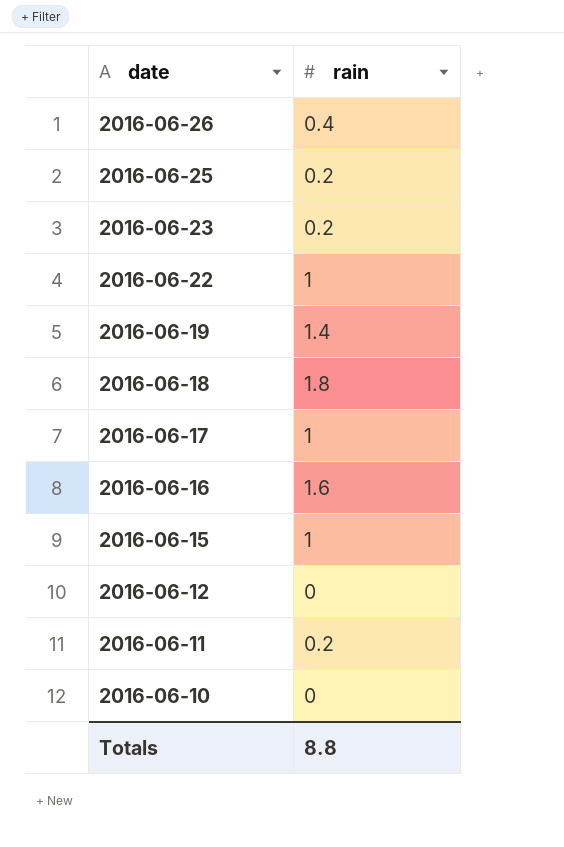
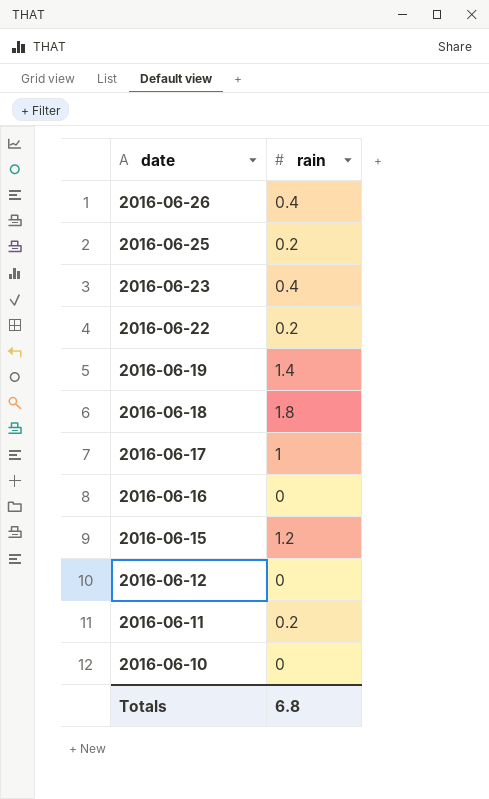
2016-06-23 | rain: 0.2 -> 0.4
2016-06-22 | rain: 1 -> 0.2
2016-06-16 | rain: 1.6 -> 0
2016-06-15 | rain: 1 -> 1.2
Totals | rain: 8.8 -> 6.8

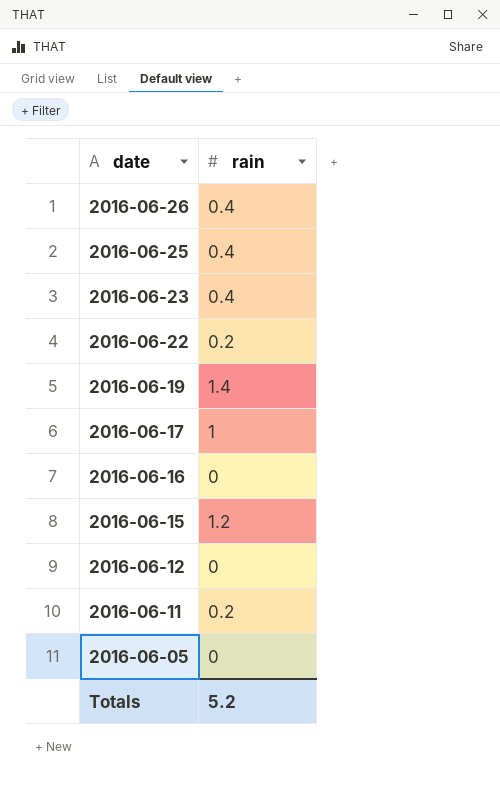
row 2016-06-18: 1.8 -> none
row 2016-06-10: 0 -> none
2016-06-25 | rain: 0.2 -> 0.4
row 2016-06-05: none -> 0
Totals | rain: 6.8 -> 5.2

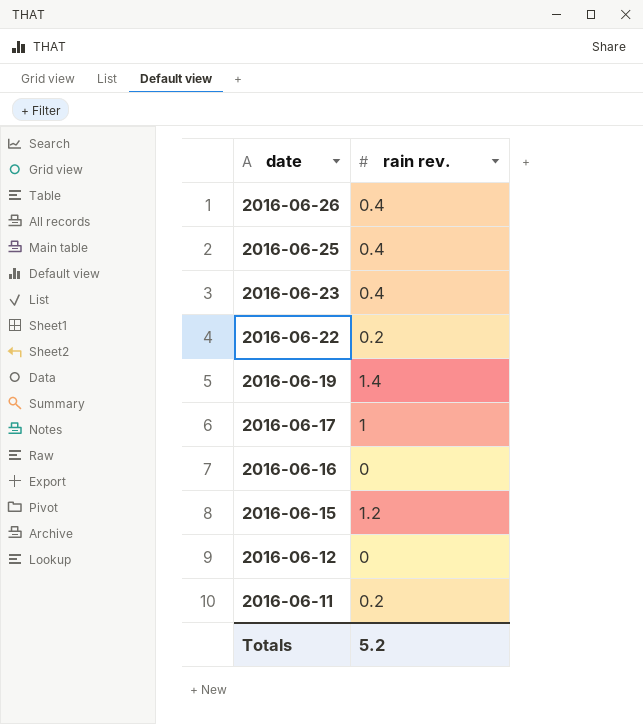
column name: rain -> rain rev.
row 2016-06-05: 0 -> none

